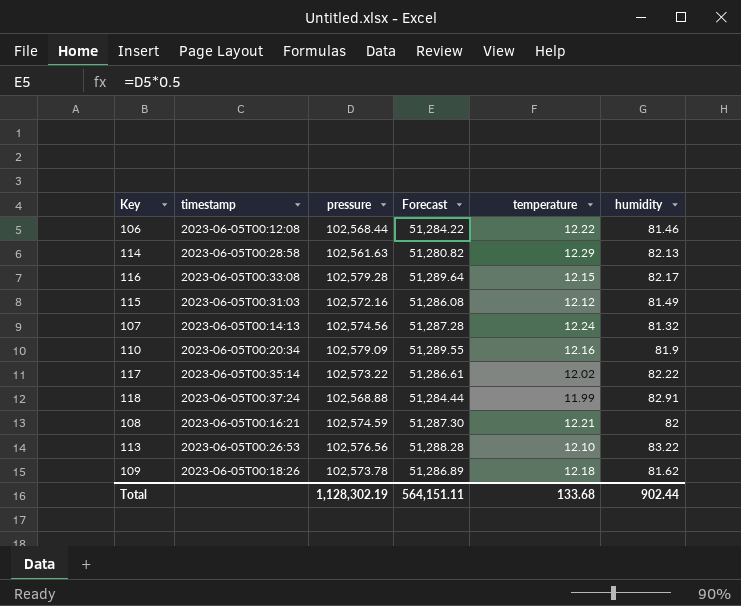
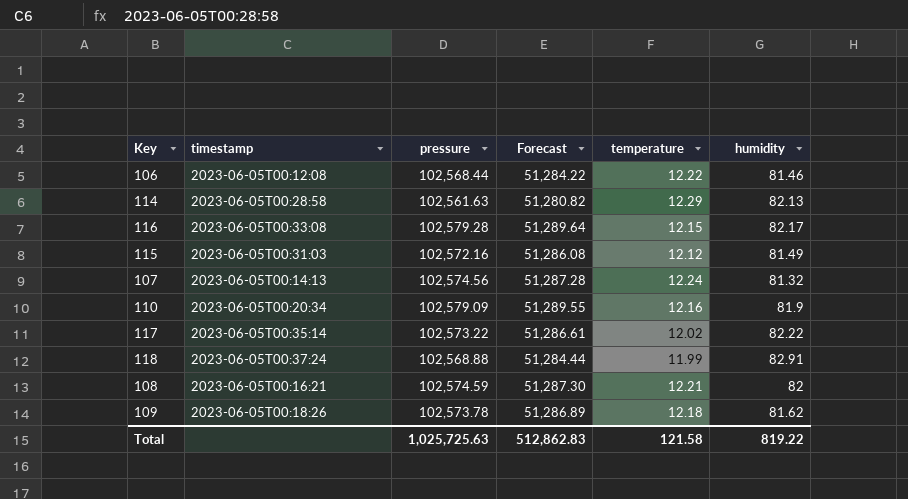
row 113: 2023-06-05T00:26:53 | 102,576.56 | 51,288.28 | 12.10 | 83.22 -> none
Total | pressure: 1,128,302.19 -> 1,025,725.63
Total | Forecast: 564,151.11 -> 512,862.83
Total | temperature: 133.68 -> 121.58
Total | humidity: 902.44 -> 819.22

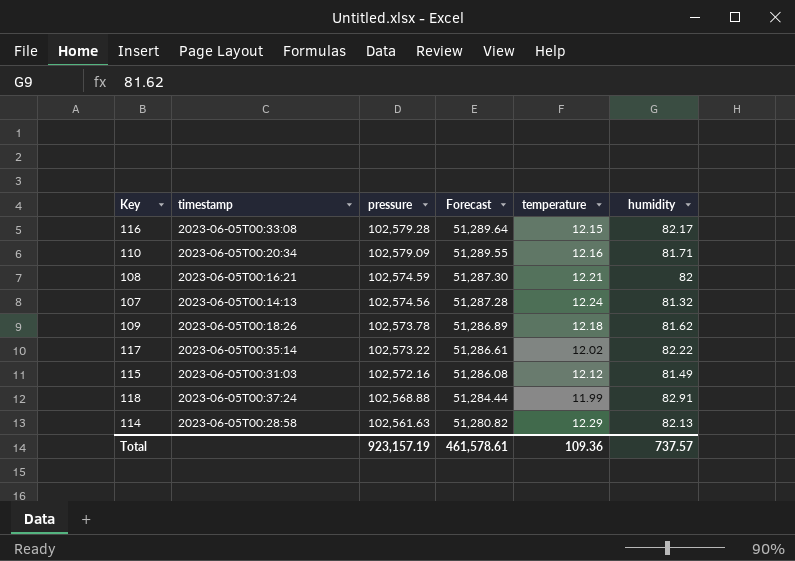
row order: none -> pressure descending
row 106: 2023-06-05T00:12:08 | 102,568.44 | 51,284.22 | 12.22 | 81.46 -> none
110 | humidity: 81.9 -> 81.71
Total | pressure: 1,025,725.63 -> 923,157.19
Total | Forecast: 512,862.83 -> 461,578.61
Total | temperature: 121.58 -> 109.36
Total | humidity: 819.22 -> 737.57

